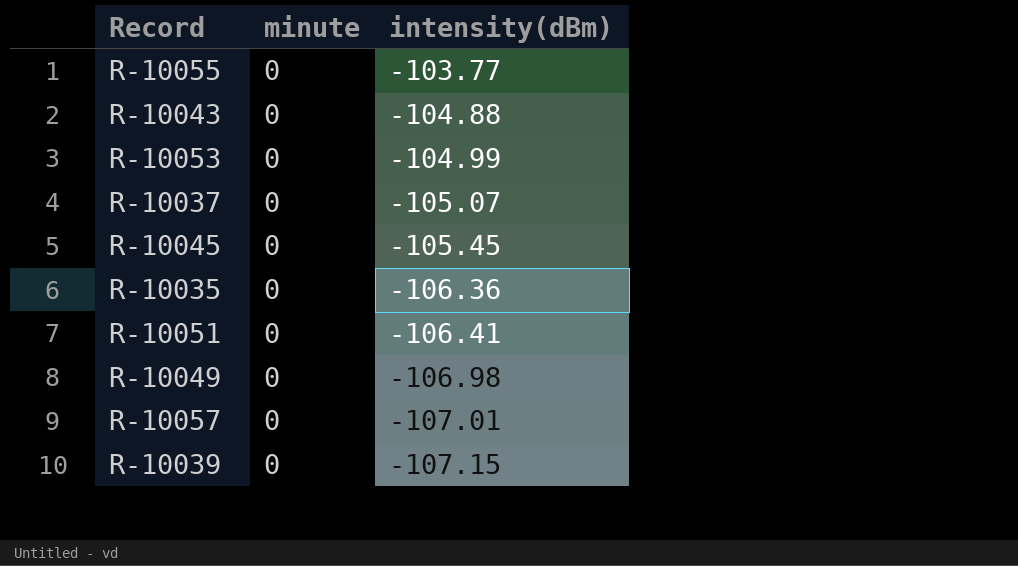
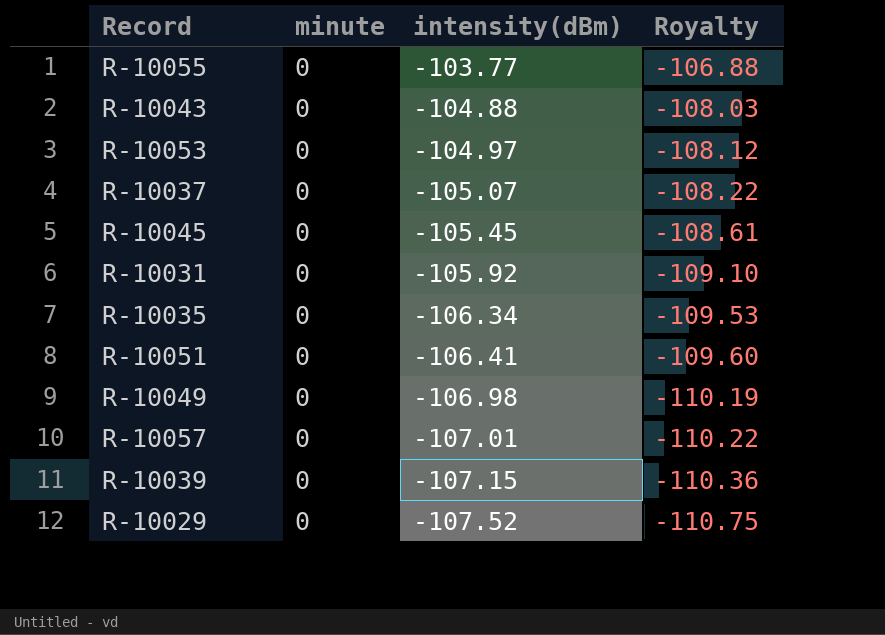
column Royalty | formula: none -> [intensity(dBm)] * 1.03
R-10053 | intensity(dBm): -104.99 -> -104.97
row R-10031: none -> 0 | -105.92 | -109.10
R-10035 | intensity(dBm): -106.36 -> -106.34
row R-10029: none -> 0 | -107.52 | -110.75

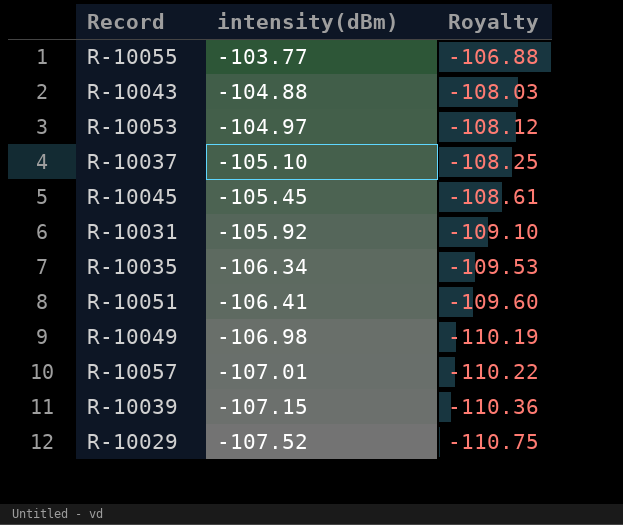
column minute | position: 2 -> none
R-10037 | intensity(dBm): -105.07 -> -105.10
R-10037 | Royalty: -108.22 -> -108.25

